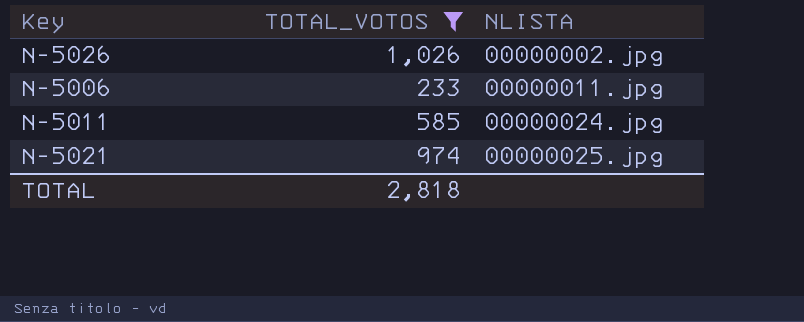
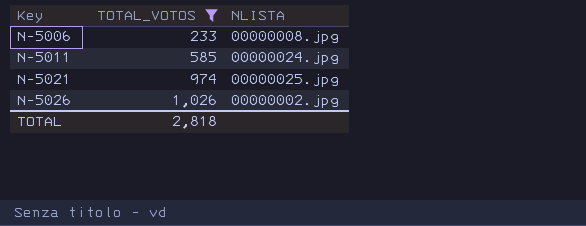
row order: NLISTA ascending -> Key ascending
N-5006 | NLISTA: 00000011.jpg -> 00000008.jpg

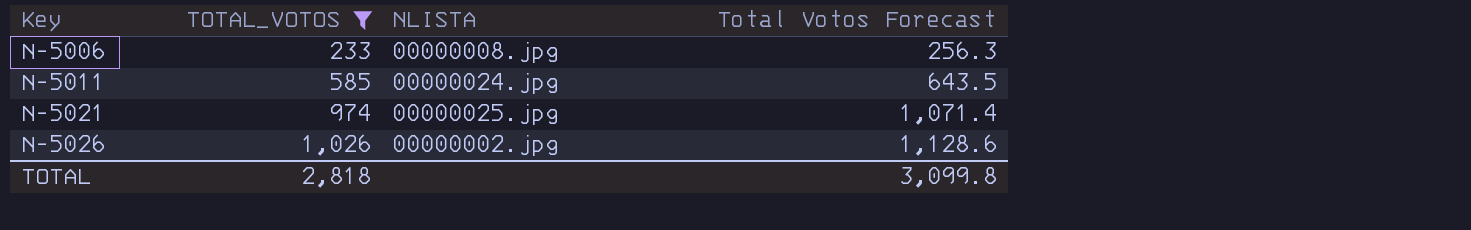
column Total Votos Forecast | formula: none -> [TOTAL_VOTOS] * 1.1

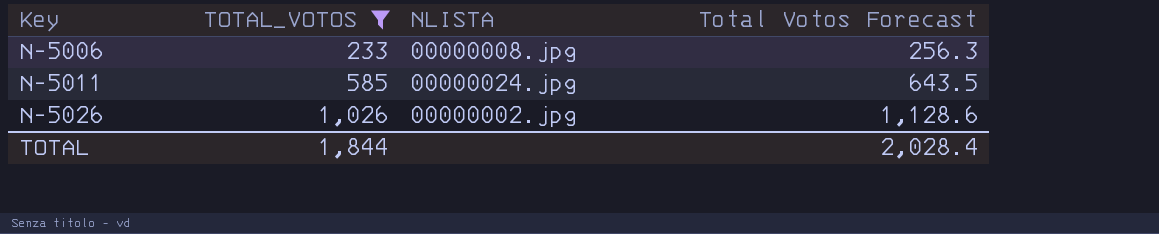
row N-5021: 974 | 00000025.jpg | 1,071.4 -> none
TOTAL | TOTAL_VOTOS: 2,818 -> 1,844
TOTAL | Total Votos Forecast: 3,099.8 -> 2,028.4

